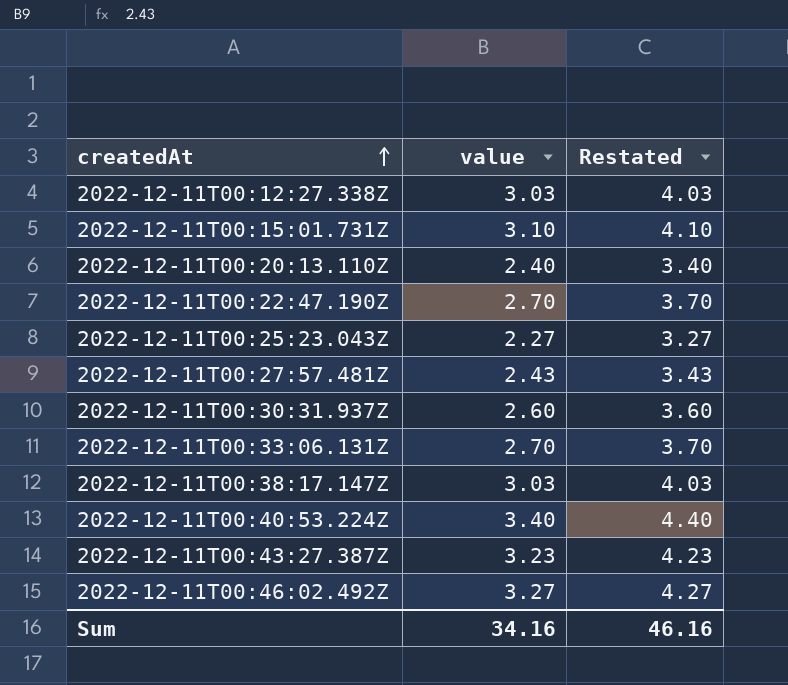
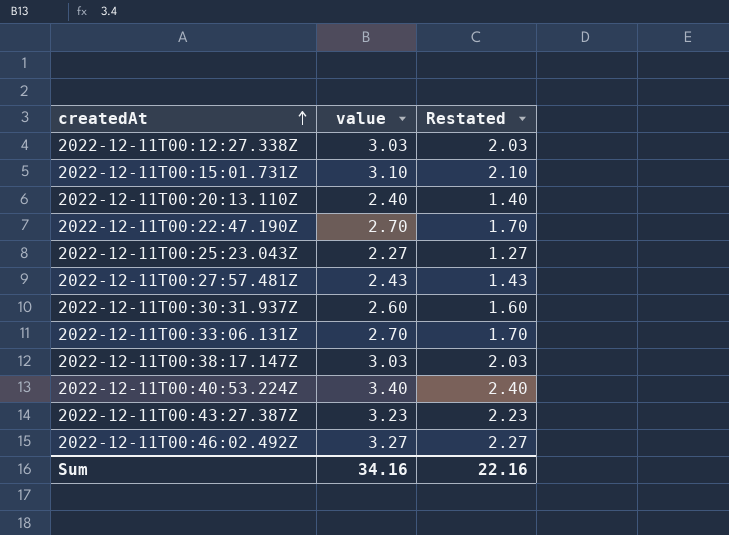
column Restated | formula: [value] + 1 -> [value] - 1
Sum | Restated: 46.16 -> 22.16

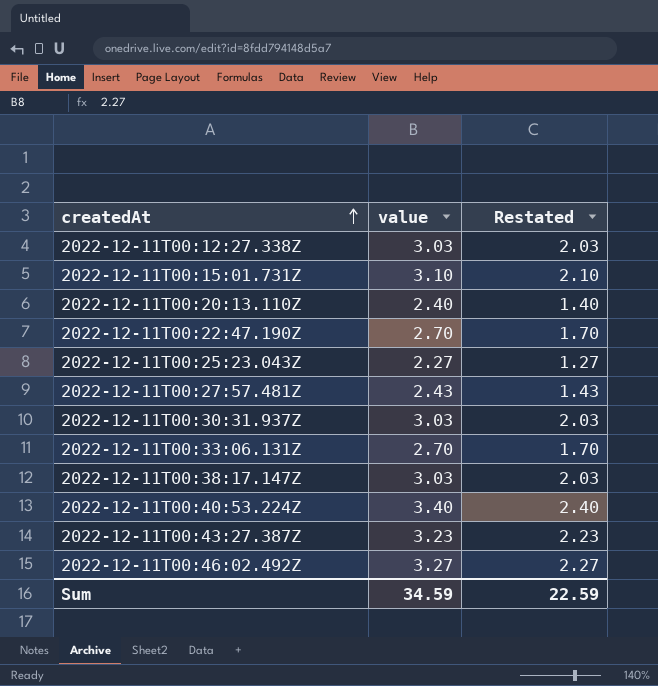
2022-12-11T00:30:31.937Z | value: 2.60 -> 3.03
2022-12-11T00:30:31.937Z | Restated: 1.60 -> 2.03
Sum | value: 34.16 -> 34.59
Sum | Restated: 22.16 -> 22.59

